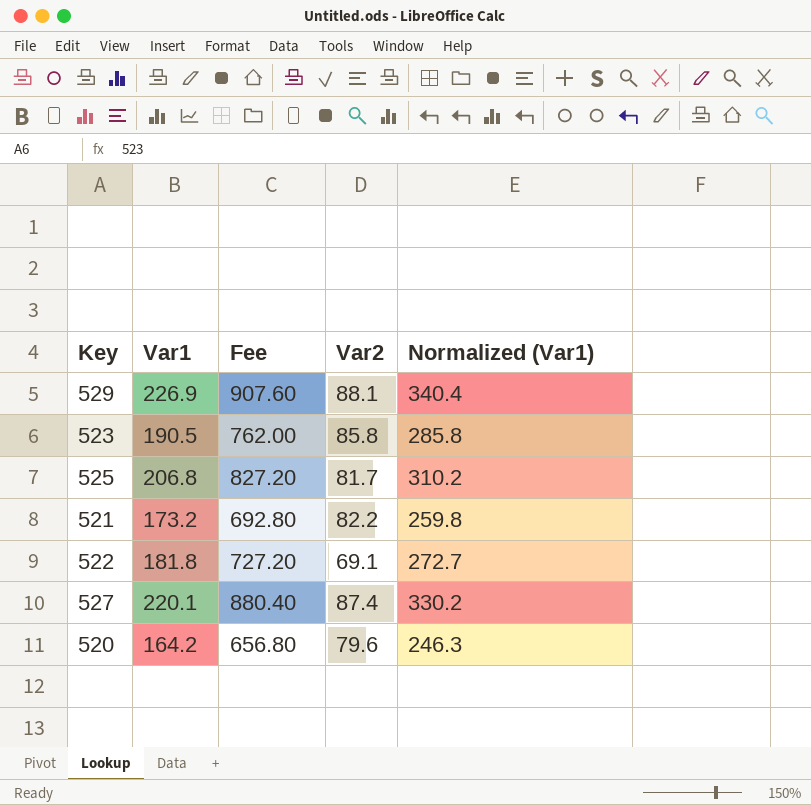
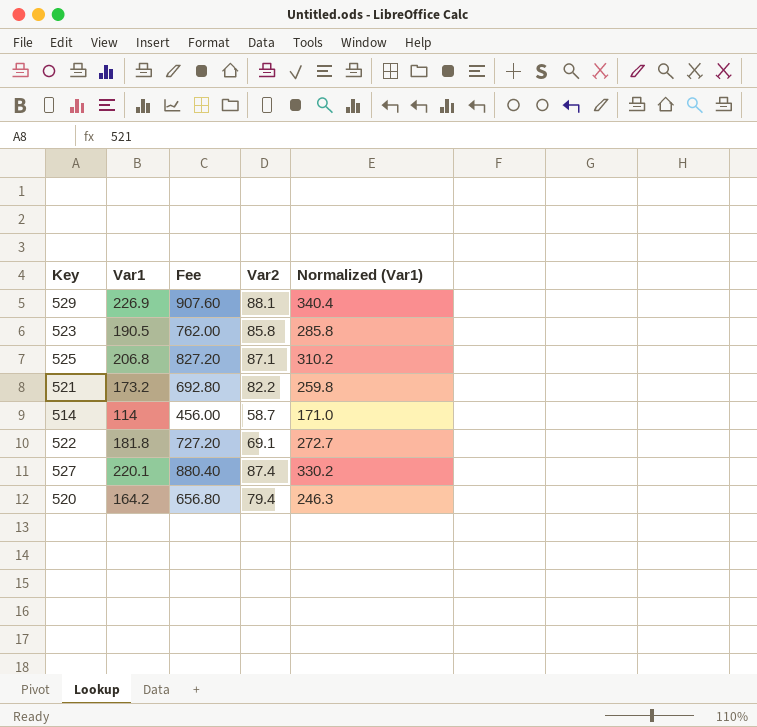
525 | Var2: 81.7 -> 87.1
row 514: none -> 114 | 456.00 | 58.7 | 171.0
520 | Var2: 79.6 -> 79.4

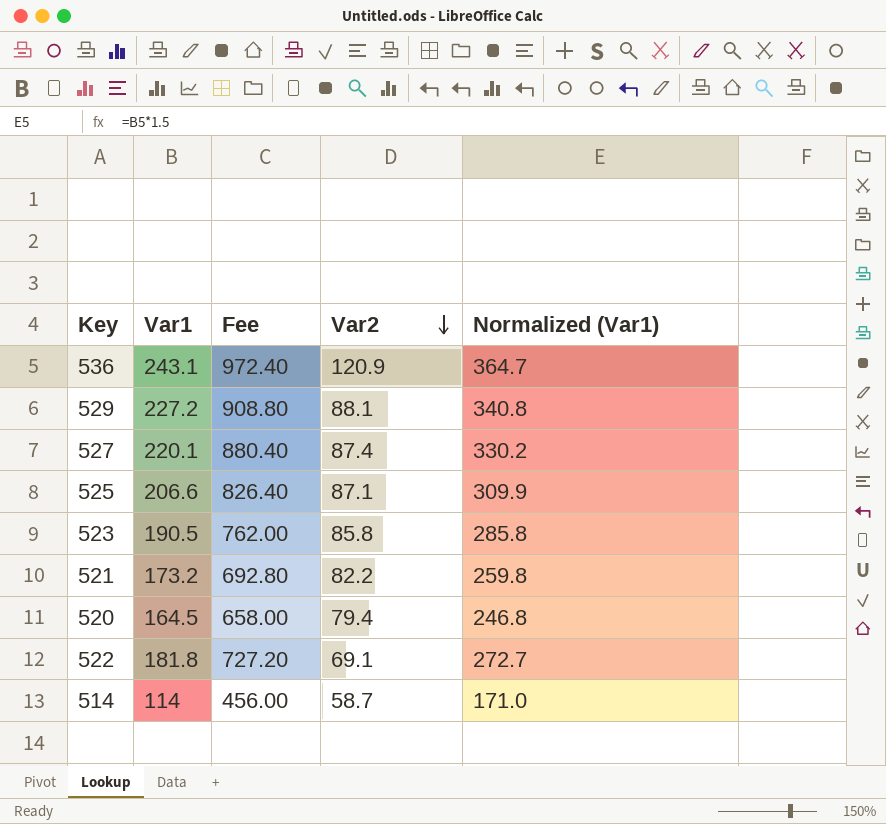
row order: none -> Var2 descending
row 536: none -> 243.1 | 972.40 | 120.9 | 364.7
529 | Var1: 226.9 -> 227.2
529 | Fee: 907.60 -> 908.80
529 | Normalized (Var1): 340.4 -> 340.8
525 | Var1: 206.8 -> 206.6
525 | Fee: 827.20 -> 826.40
525 | Normalized (Var1): 310.2 -> 309.9
520 | Var1: 164.2 -> 164.5
520 | Fee: 656.80 -> 658.00
520 | Normalized (Var1): 246.3 -> 246.8

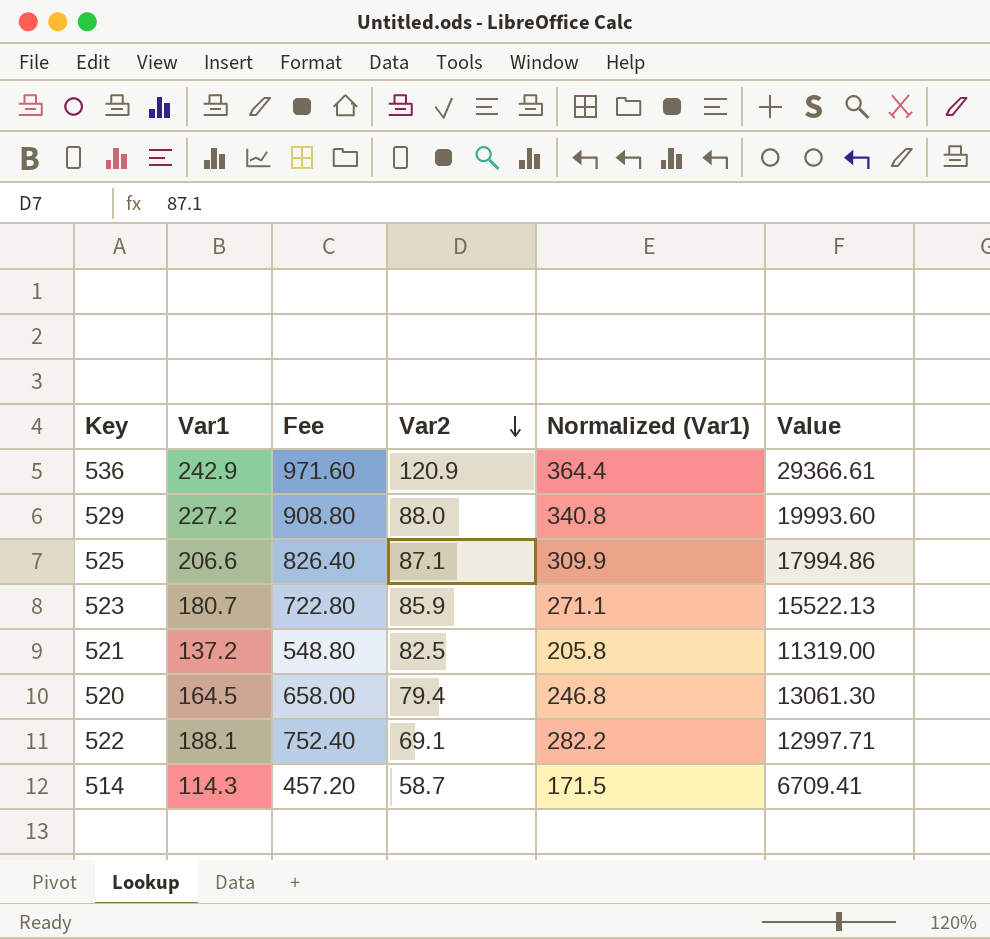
column Value | formula: none -> [Var1] * [Var2]
row 527: 220.1 | 880.40 | 87.4 | 330.2 -> none
536 | Var1: 243.1 -> 242.9
536 | Fee: 972.40 -> 971.60
536 | Normalized (Var1): 364.7 -> 364.4
529 | Var2: 88.1 -> 88.0
523 | Var1: 190.5 -> 180.7
523 | Fee: 762.00 -> 722.80
523 | Var2: 85.8 -> 85.9
523 | Normalized (Var1): 285.8 -> 271.1
521 | Var1: 173.2 -> 137.2
521 | Fee: 692.80 -> 548.80
521 | Var2: 82.2 -> 82.5
521 | Normalized (Var1): 259.8 -> 205.8
522 | Var1: 181.8 -> 188.1
522 | Fee: 727.20 -> 752.40
522 | Normalized (Var1): 272.7 -> 282.2
514 | Var1: 114 -> 114.3
514 | Fee: 456.00 -> 457.20
514 | Normalized (Var1): 171.0 -> 171.5

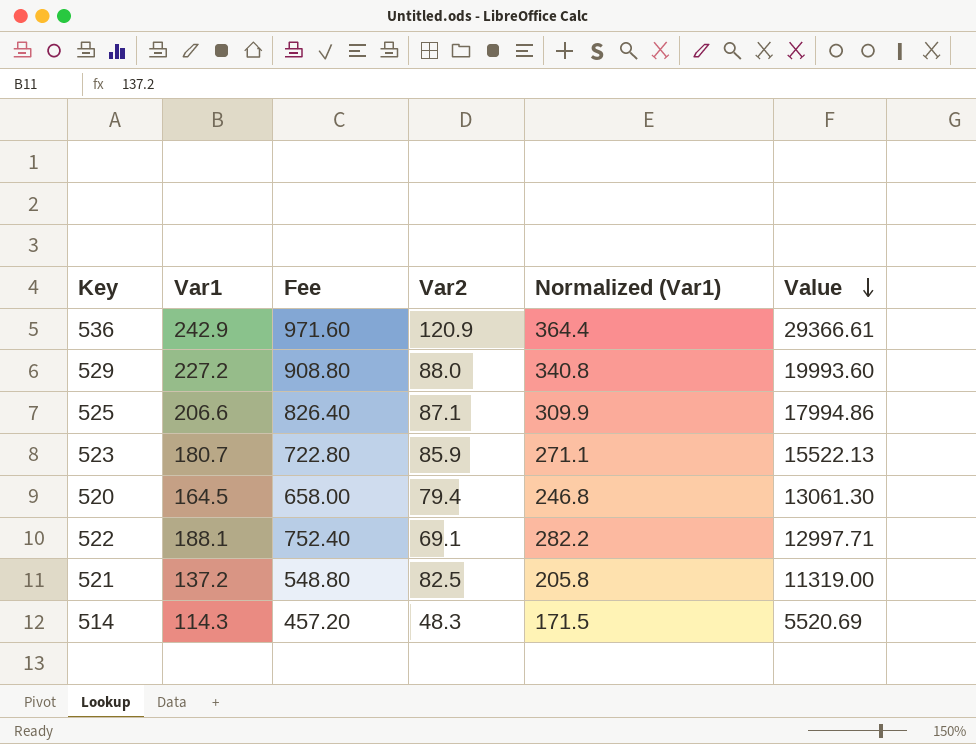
row order: Var2 descending -> Value descending
514 | Var2: 58.7 -> 48.3
514 | Value: 6709.41 -> 5520.69

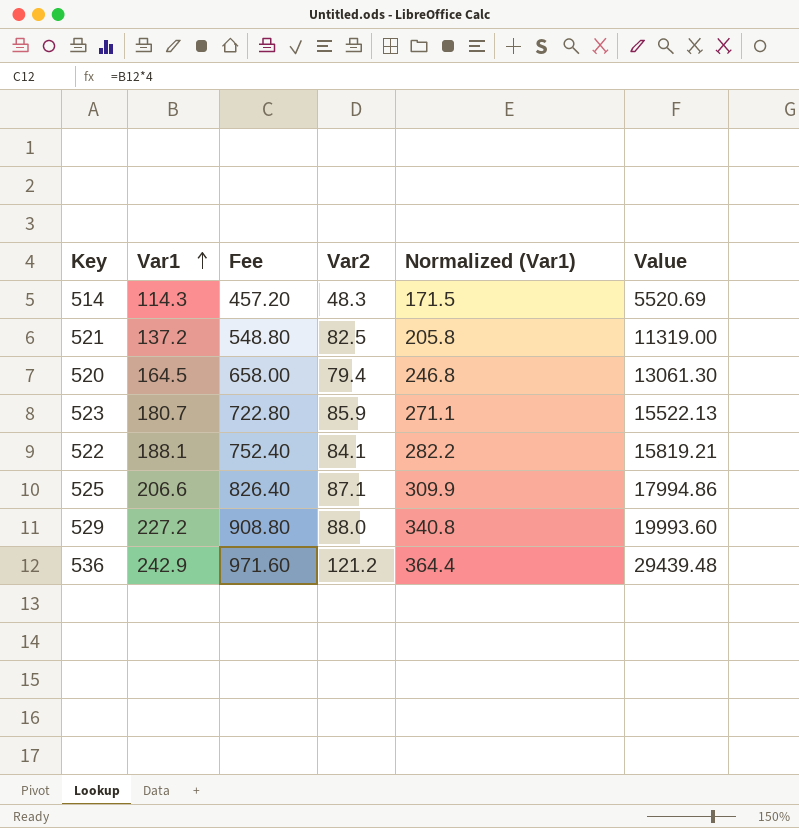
row order: Value descending -> Var1 ascending
522 | Var2: 69.1 -> 84.1
522 | Value: 12997.71 -> 15819.21
536 | Var2: 120.9 -> 121.2
536 | Value: 29366.61 -> 29439.48

